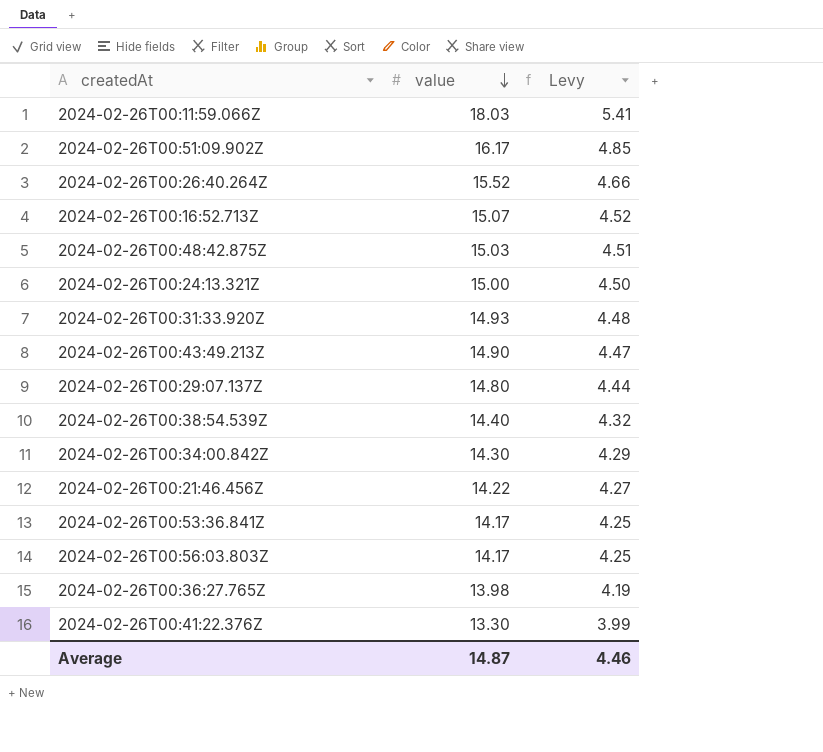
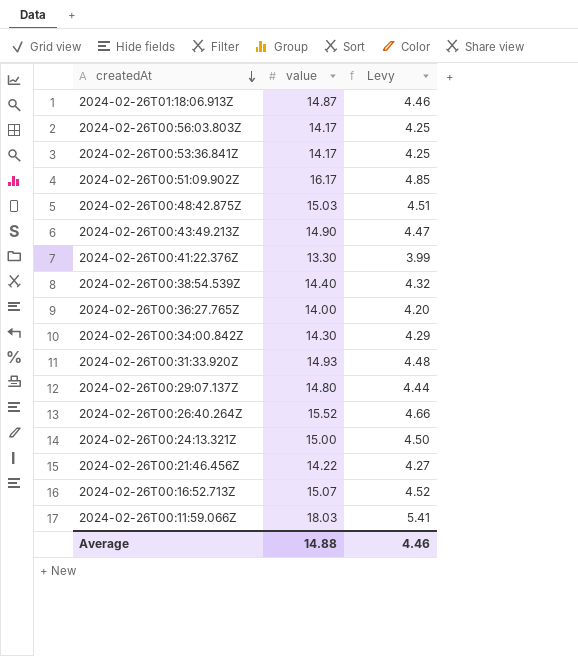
row order: value descending -> createdAt descending
row 2024-02-26T01:18:06.913Z: none -> 14.87 | 4.46
2024-02-26T00:36:27.765Z | value: 13.98 -> 14.00
2024-02-26T00:36:27.765Z | Levy: 4.19 -> 4.20
Average | value: 14.87 -> 14.88

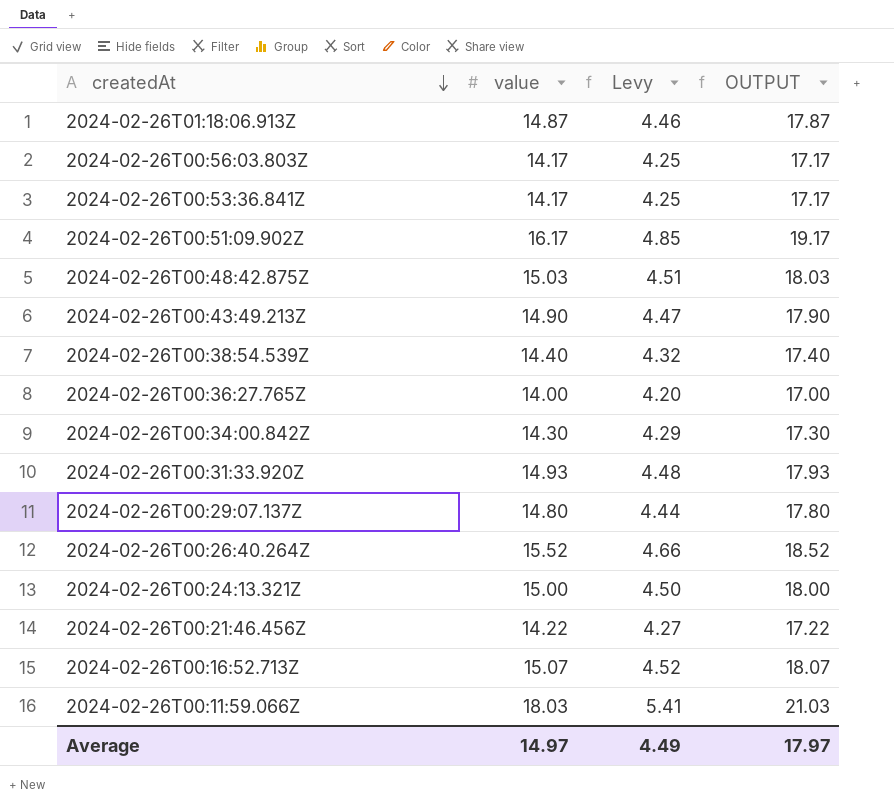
column OUTPUT | formula: none -> [value] + 3
row 2024-02-26T00:41:22.376Z: 13.30 | 3.99 -> none
Average | value: 14.88 -> 14.97
Average | Levy: 4.46 -> 4.49

